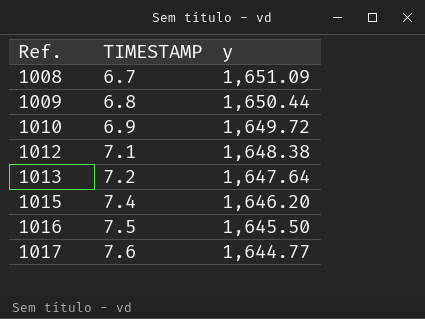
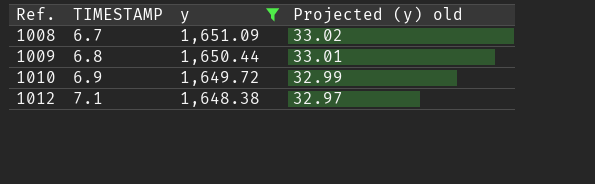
filter: none -> y >= 1,648.38
column Projected (y) old | formula: none -> [y] * 0.02

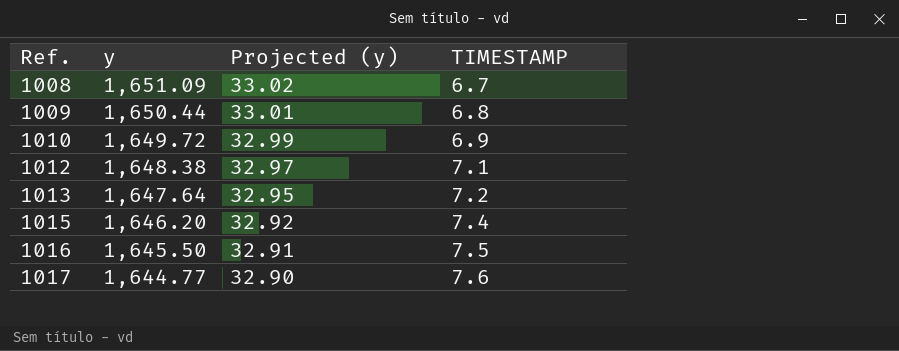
filter: y >= 1,648.38 -> none
column name: Projected (y) old -> Projected (y)
column TIMESTAMP | position: 2 -> 4

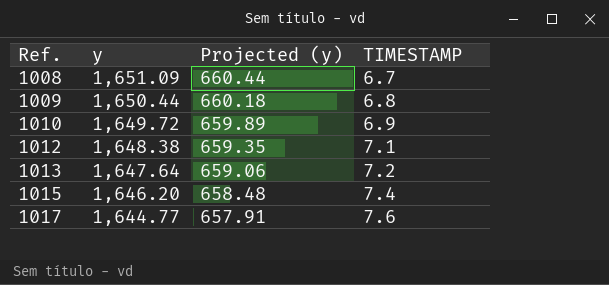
column Projected (y) | formula: [y] * 0.02 -> [y] * 0.4
row 1016: 1,645.50 | 32.91 | 7.5 -> none

